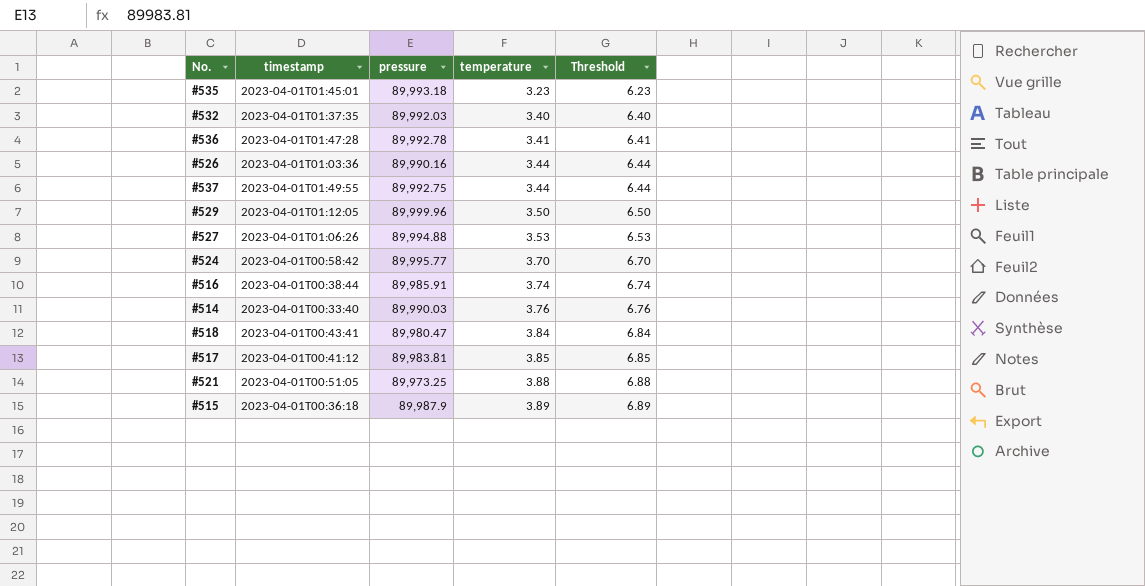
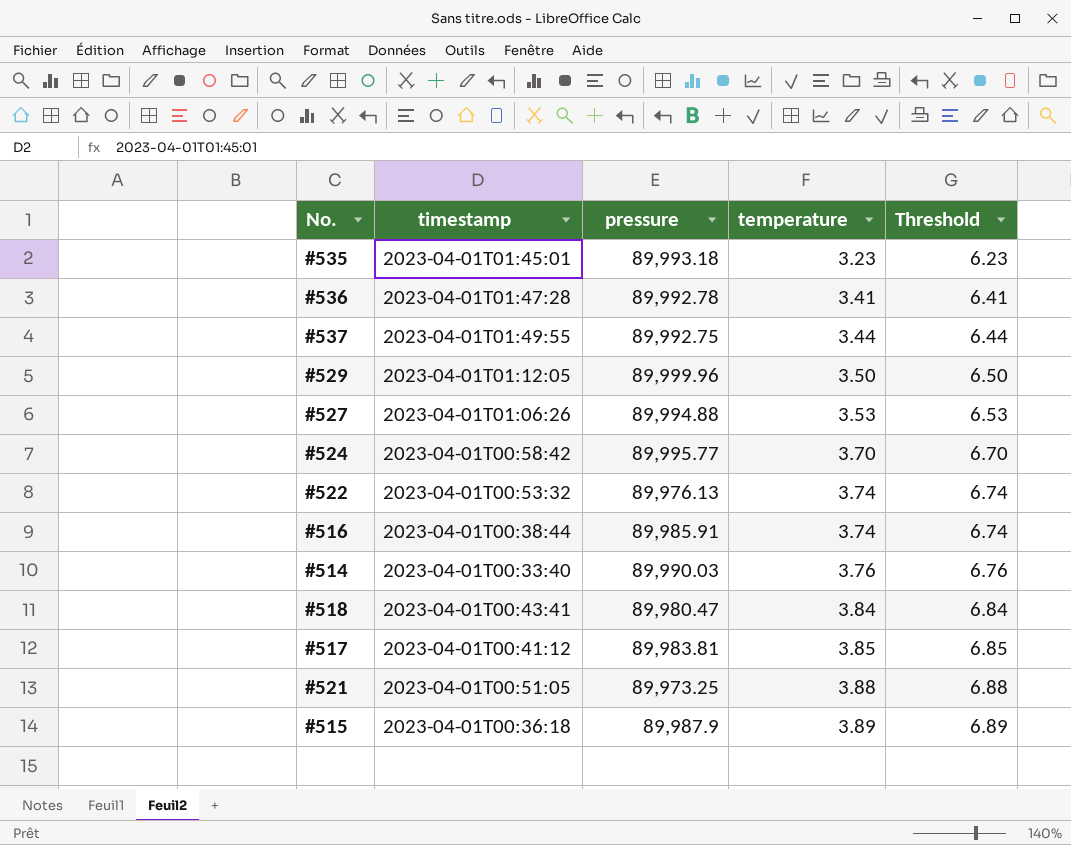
row #532: 2023-04-01T01:37:35 | 89,992.03 | 3.40 | 6.40 -> none
row #526: 2023-04-01T01:03:36 | 89,990.16 | 3.44 | 6.44 -> none
row #522: none -> 2023-04-01T00:53:32 | 89,976.13 | 3.74 | 6.74

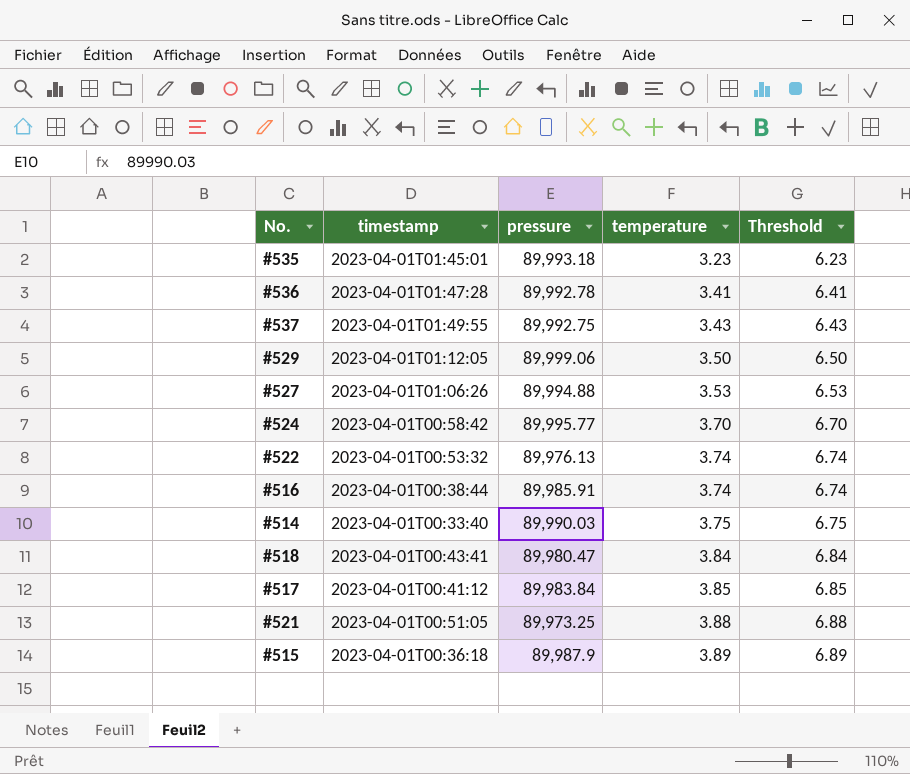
#537 | temperature: 3.44 -> 3.43
#537 | Threshold: 6.44 -> 6.43
#529 | pressure: 89,999.96 -> 89,999.06
#514 | temperature: 3.76 -> 3.75
#514 | Threshold: 6.76 -> 6.75
#517 | pressure: 89,983.81 -> 89,983.84

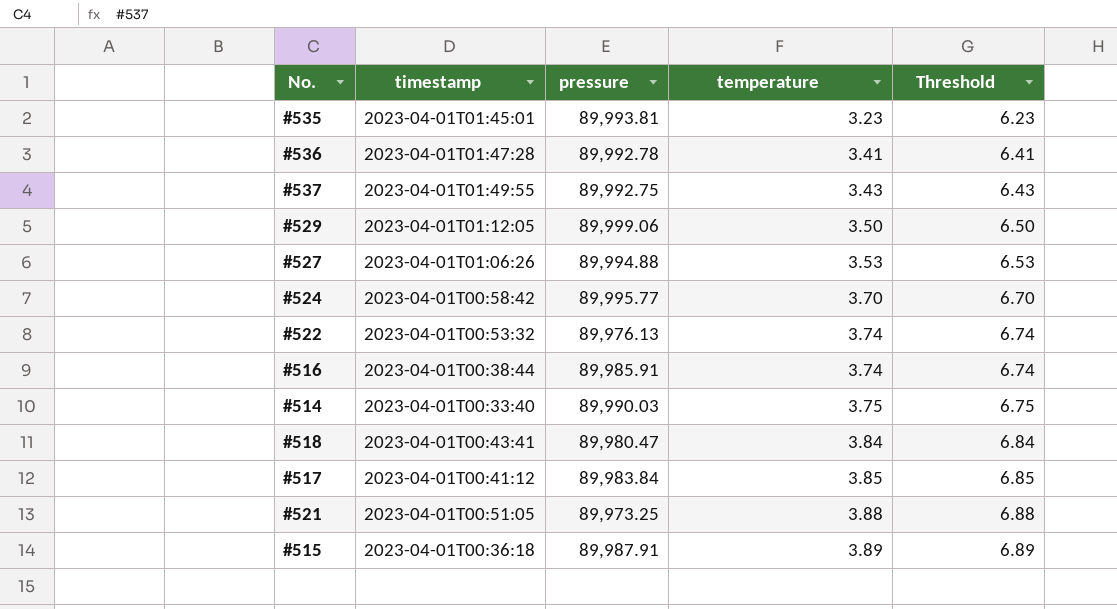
#535 | pressure: 89,993.18 -> 89,993.81
#515 | pressure: 89,987.9 -> 89,987.91

